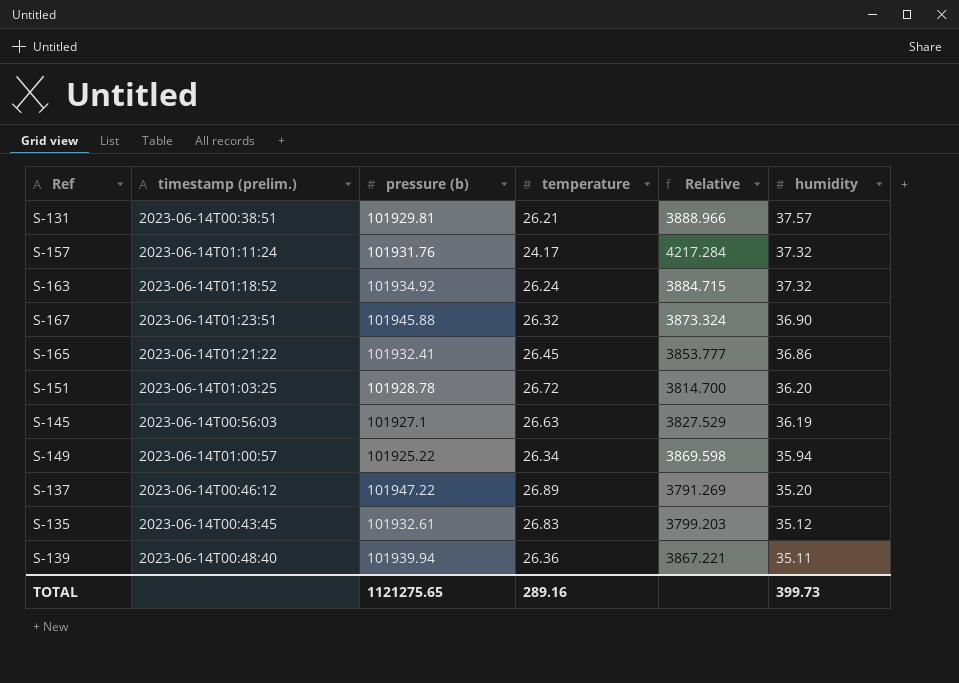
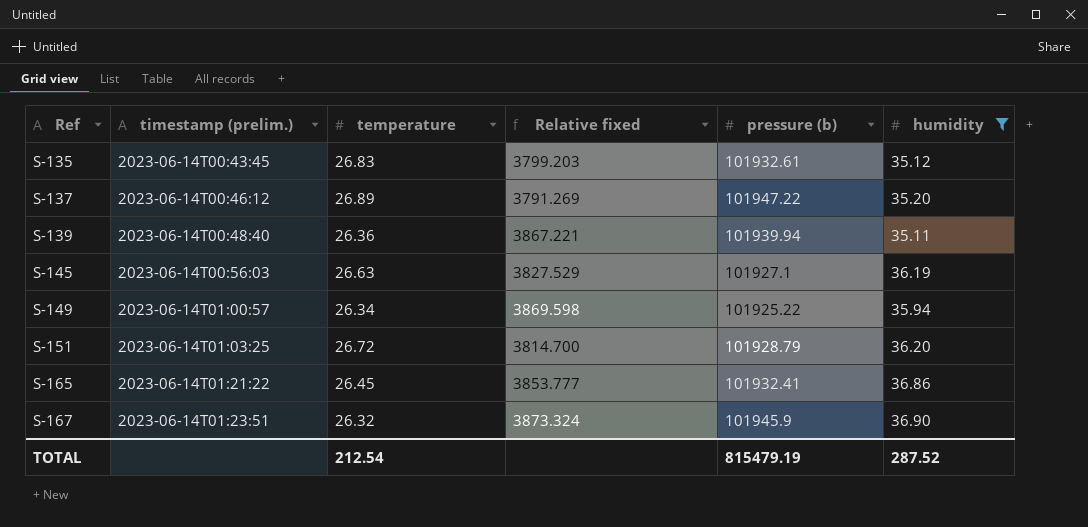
filter: none -> humidity <= 36.90
row order: humidity descending -> Ref ascending
column name: Relative -> Relative fixed
column pressure (b) | position: 3 -> 5
S-151 | pressure (b): 101928.78 -> 101928.79
S-167 | pressure (b): 101945.88 -> 101945.9
TOTAL | temperature: 289.16 -> 212.54
TOTAL | pressure (b): 1121275.65 -> 815479.19
TOTAL | humidity: 399.73 -> 287.52

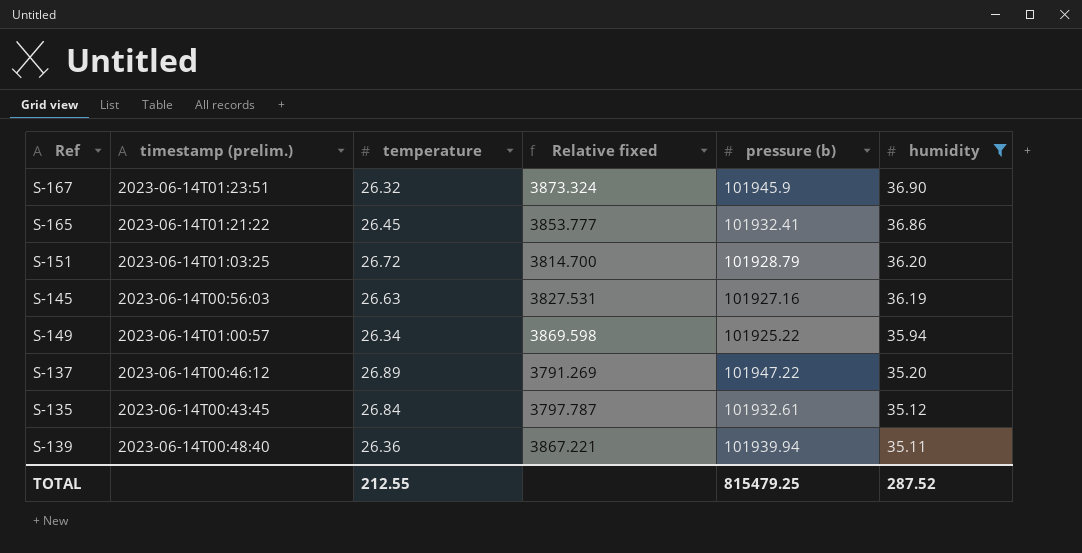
row order: Ref ascending -> humidity descending
S-145 | Relative fixed: 3827.529 -> 3827.531
S-145 | pressure (b): 101927.1 -> 101927.16
S-135 | temperature: 26.83 -> 26.84
S-135 | Relative fixed: 3799.203 -> 3797.787
TOTAL | temperature: 212.54 -> 212.55
TOTAL | pressure (b): 815479.19 -> 815479.25

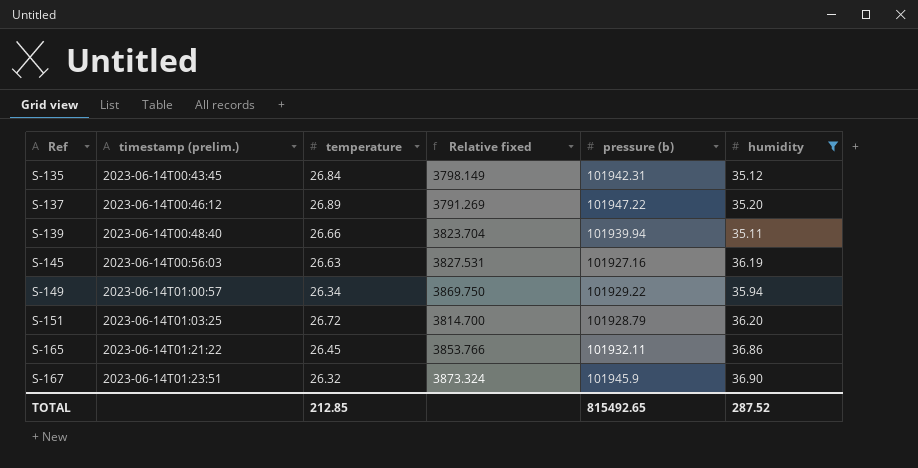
row order: humidity descending -> Ref ascending
S-135 | Relative fixed: 3797.787 -> 3798.149
S-135 | pressure (b): 101932.61 -> 101942.31
S-139 | temperature: 26.36 -> 26.66
S-139 | Relative fixed: 3867.221 -> 3823.704
S-149 | Relative fixed: 3869.598 -> 3869.750
S-149 | pressure (b): 101925.22 -> 101929.22
S-165 | Relative fixed: 3853.777 -> 3853.766
S-165 | pressure (b): 101932.41 -> 101932.11
TOTAL | temperature: 212.55 -> 212.85
TOTAL | pressure (b): 815479.25 -> 815492.65

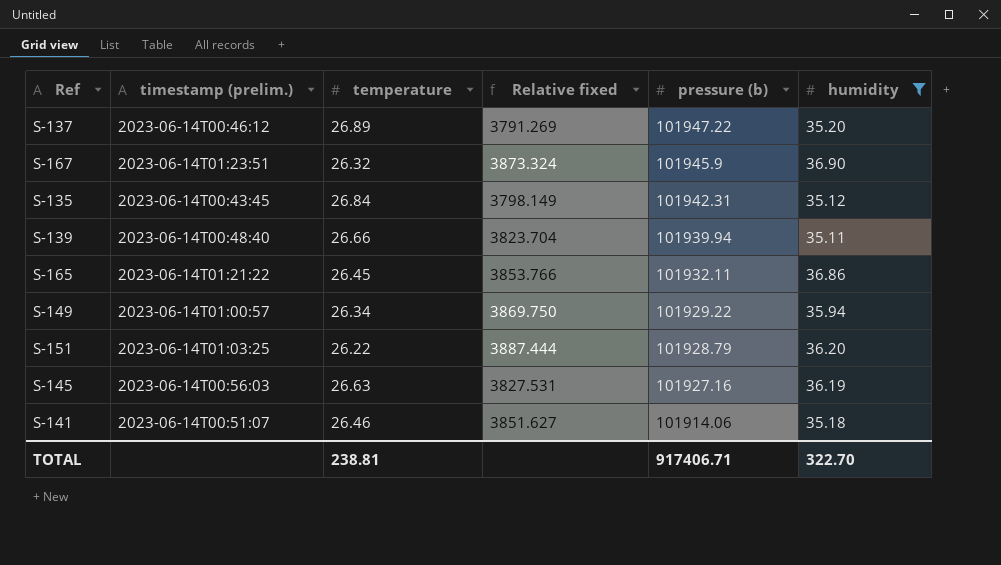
row order: Ref ascending -> pressure (b) descending
S-151 | temperature: 26.72 -> 26.22
S-151 | Relative fixed: 3814.700 -> 3887.444
row S-141: none -> 2023-06-14T00:51:07 | 26.46 | 3851.627 | 101914.06 | 35.18
TOTAL | temperature: 212.85 -> 238.81
TOTAL | pressure (b): 815492.65 -> 917406.71
TOTAL | humidity: 287.52 -> 322.70

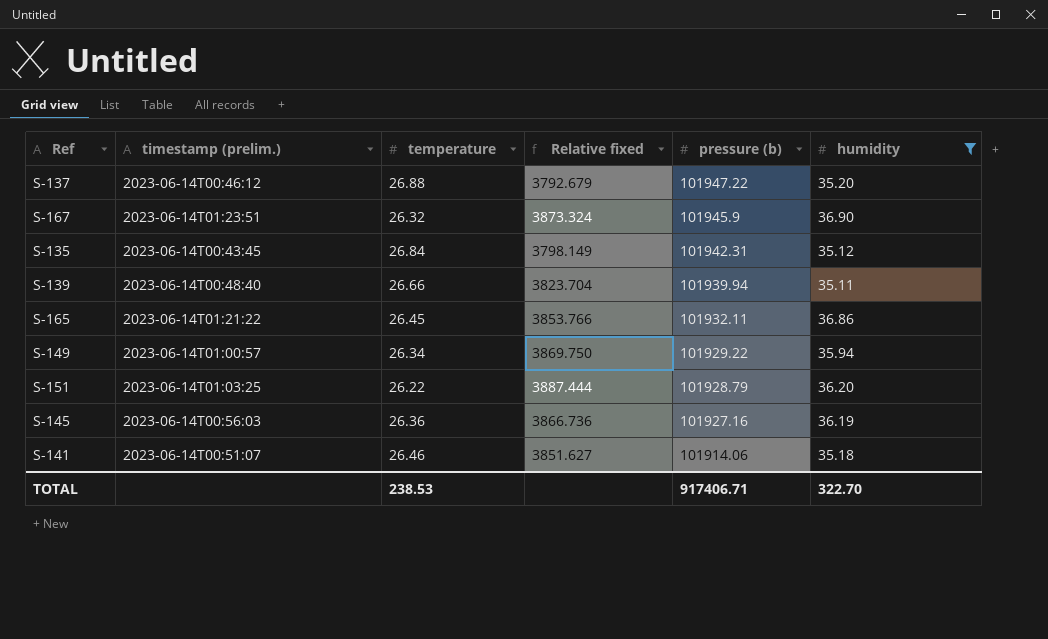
S-137 | temperature: 26.89 -> 26.88
S-137 | Relative fixed: 3791.269 -> 3792.679
S-145 | temperature: 26.63 -> 26.36
S-145 | Relative fixed: 3827.531 -> 3866.736
TOTAL | temperature: 238.81 -> 238.53

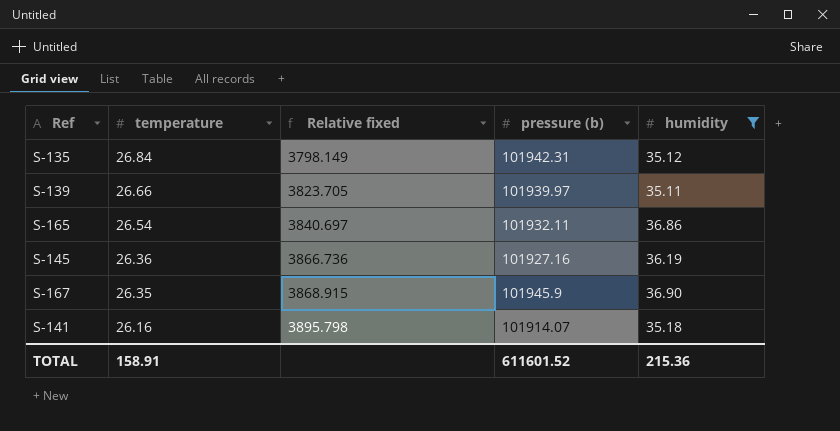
row order: pressure (b) descending -> temperature descending
column timestamp (prelim.) | position: 2 -> none
row S-137: 2023-06-14T00:46:12 | 26.88 | 3792.679 | 101947.22 | 35.20 -> none
row S-149: 2023-06-14T01:00:57 | 26.34 | 3869.750 | 101929.22 | 35.94 -> none
row S-151: 2023-06-14T01:03:25 | 26.22 | 3887.444 | 101928.79 | 36.20 -> none
S-139 | Relative fixed: 3823.704 -> 3823.705
S-139 | pressure (b): 101939.94 -> 101939.97
S-165 | temperature: 26.45 -> 26.54
S-165 | Relative fixed: 3853.766 -> 3840.697
S-167 | temperature: 26.32 -> 26.35
S-167 | Relative fixed: 3873.324 -> 3868.915
S-141 | temperature: 26.46 -> 26.16
S-141 | Relative fixed: 3851.627 -> 3895.798
S-141 | pressure (b): 101914.06 -> 101914.07
TOTAL | temperature: 238.53 -> 158.91
TOTAL | pressure (b): 917406.71 -> 611601.52
TOTAL | humidity: 322.70 -> 215.36

